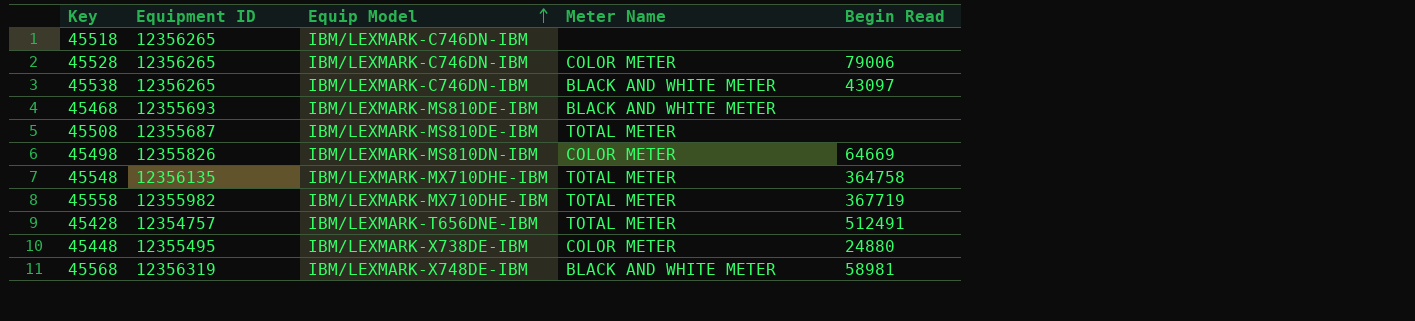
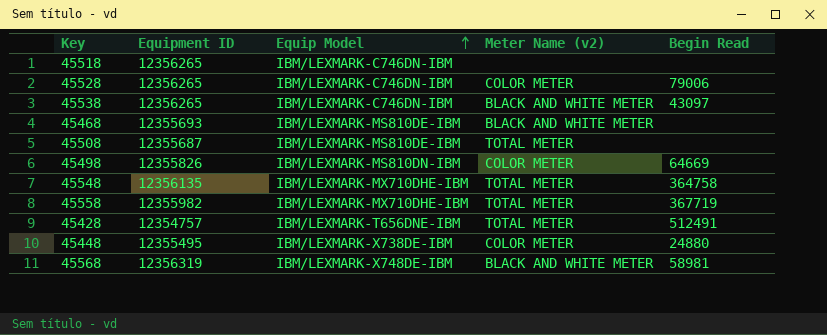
column name: Meter Name -> Meter Name (v2)

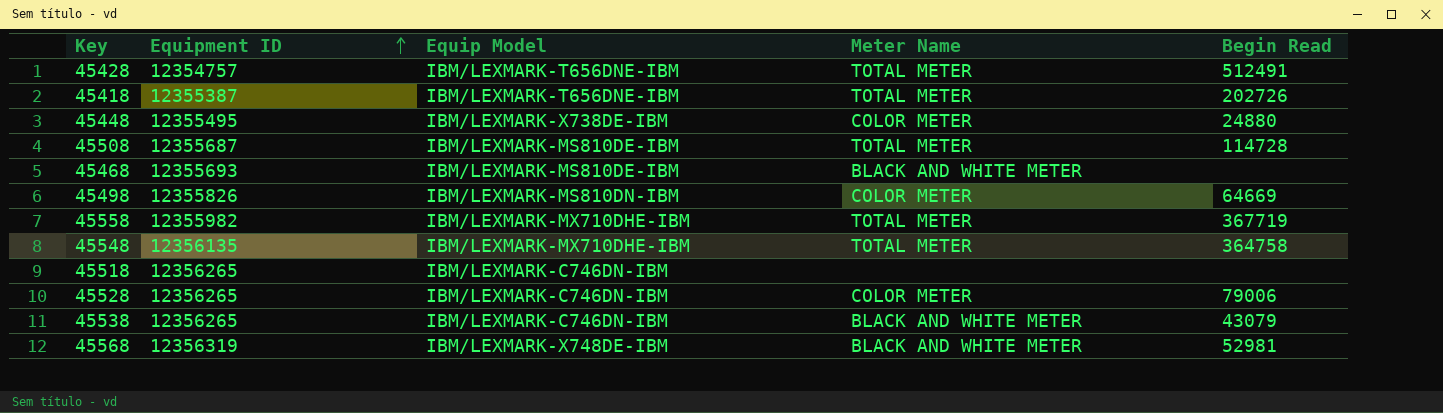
row order: Equip Model ascending -> Equipment ID ascending
column name: Meter Name (v2) -> Meter Name
row 45418: none -> 12355387 | IBM/LEXMARK-T656DNE-IBM | TOTAL METER | 202726
45508 | Begin Read: none -> 114728
45538 | Begin Read: 43097 -> 43079
45568 | Begin Read: 58981 -> 52981

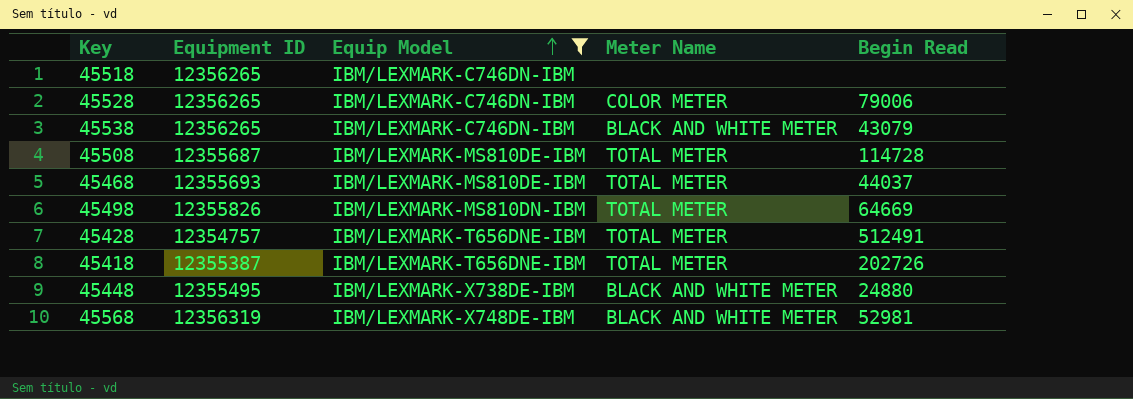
filter: none -> Equip Model != IBM/LEXMARK-MX710DHE-IBM
row order: Equipment ID ascending -> Equip Model ascending
45468 | Meter Name: BLACK AND WHITE METER -> TOTAL METER
45468 | Begin Read: none -> 44037
45498 | Meter Name: COLOR METER -> TOTAL METER
45448 | Meter Name: COLOR METER -> BLACK AND WHITE METER

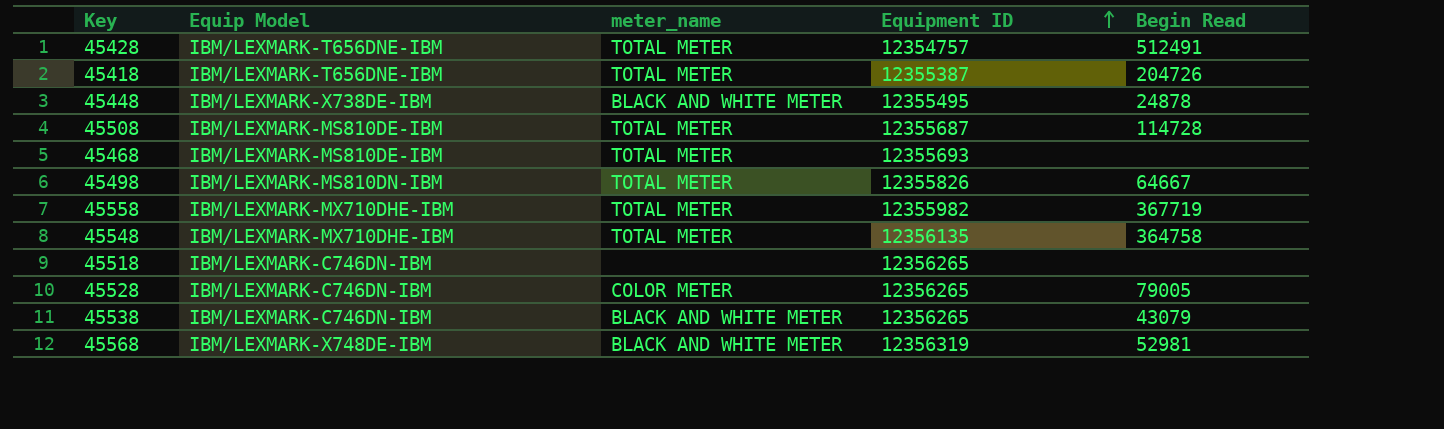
filter: Equip Model != IBM/LEXMARK-MX710DHE-IBM -> none
row order: Equip Model ascending -> Equipment ID ascending
column name: Meter Name -> meter_name
column Equipment ID | position: 2 -> 4
45418 | Begin Read: 202726 -> 204726
45448 | Begin Read: 24880 -> 24878
45468 | Begin Read: 44037 -> none
45498 | Begin Read: 64669 -> 64667
45528 | Begin Read: 79006 -> 79005

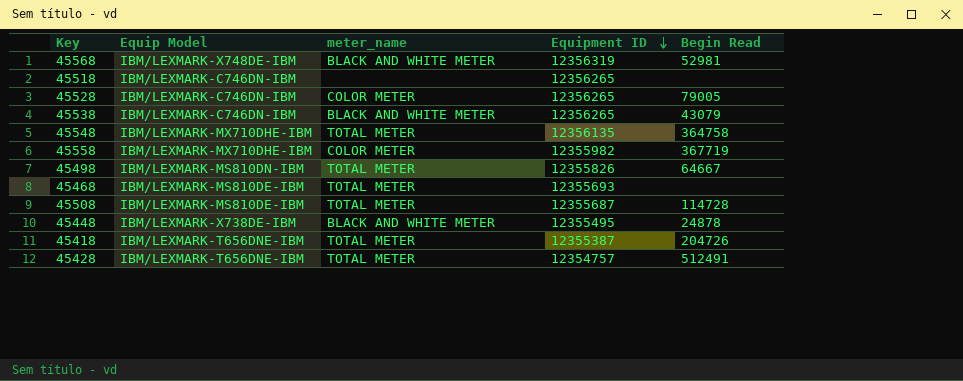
row order: Equipment ID ascending -> Equipment ID descending
45558 | meter_name: TOTAL METER -> COLOR METER

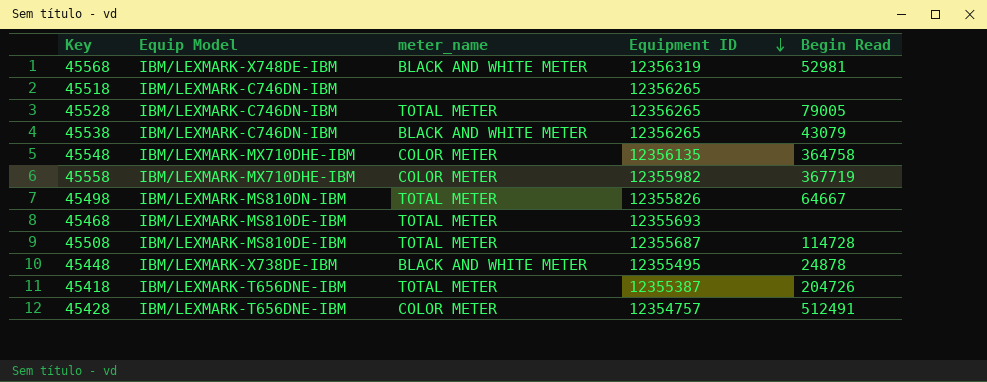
45528 | meter_name: COLOR METER -> TOTAL METER
45548 | meter_name: TOTAL METER -> COLOR METER
45428 | meter_name: TOTAL METER -> COLOR METER

